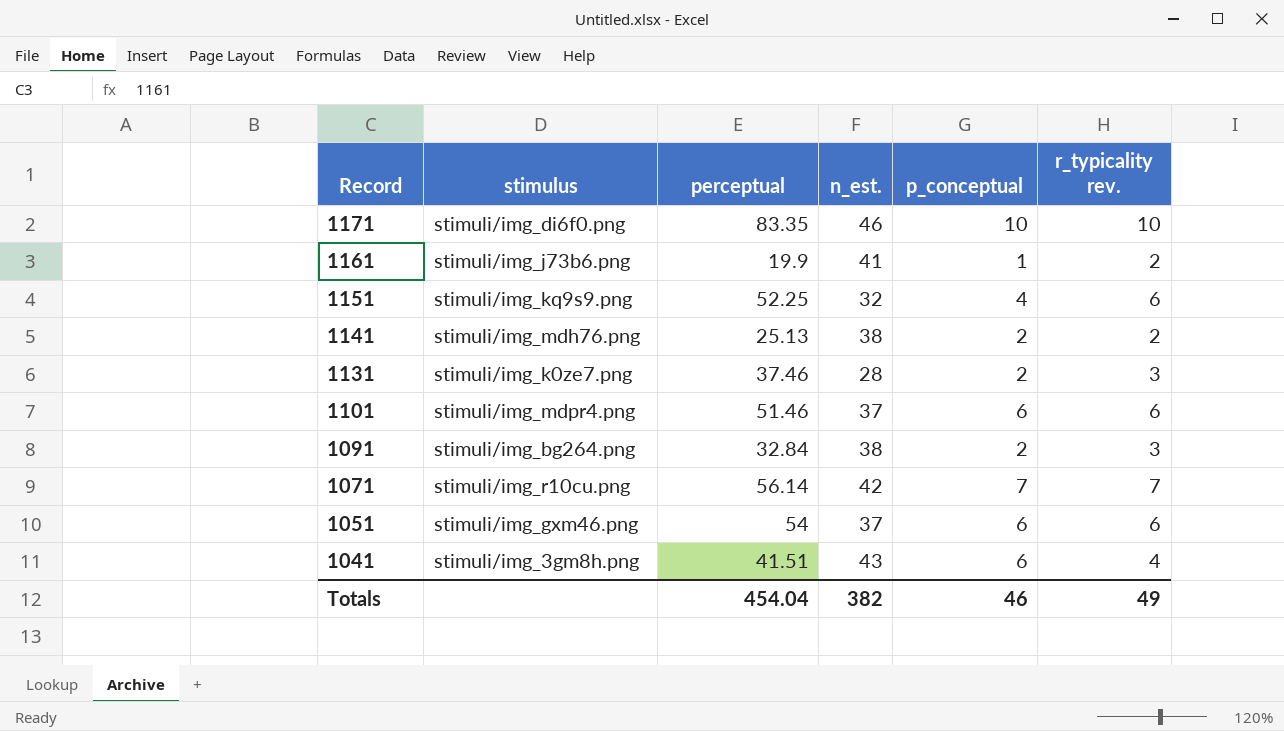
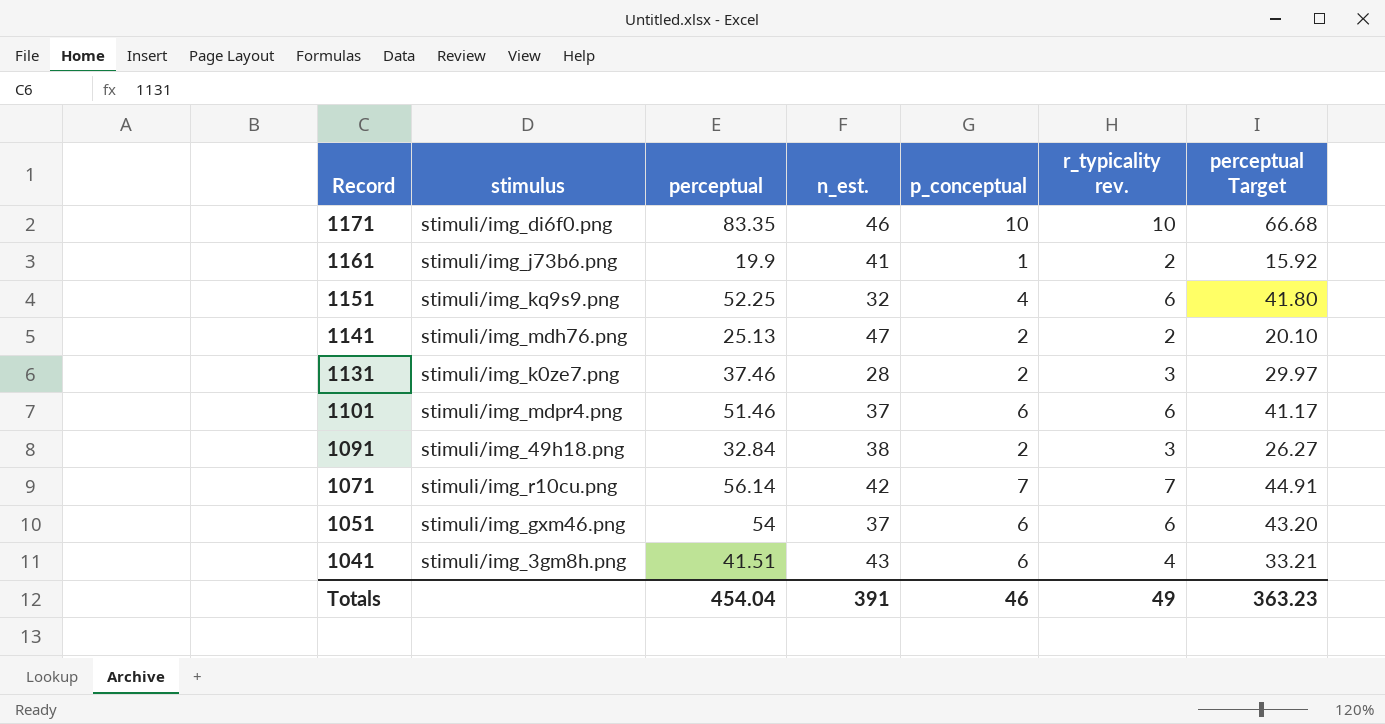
column perceptual Target | formula: none -> [perceptual] * 0.8
1141 | n_est.: 38 -> 47
1091 | stimulus: stimuli/img_bg264.png -> stimuli/img_49h18.png
Totals | n_est.: 382 -> 391

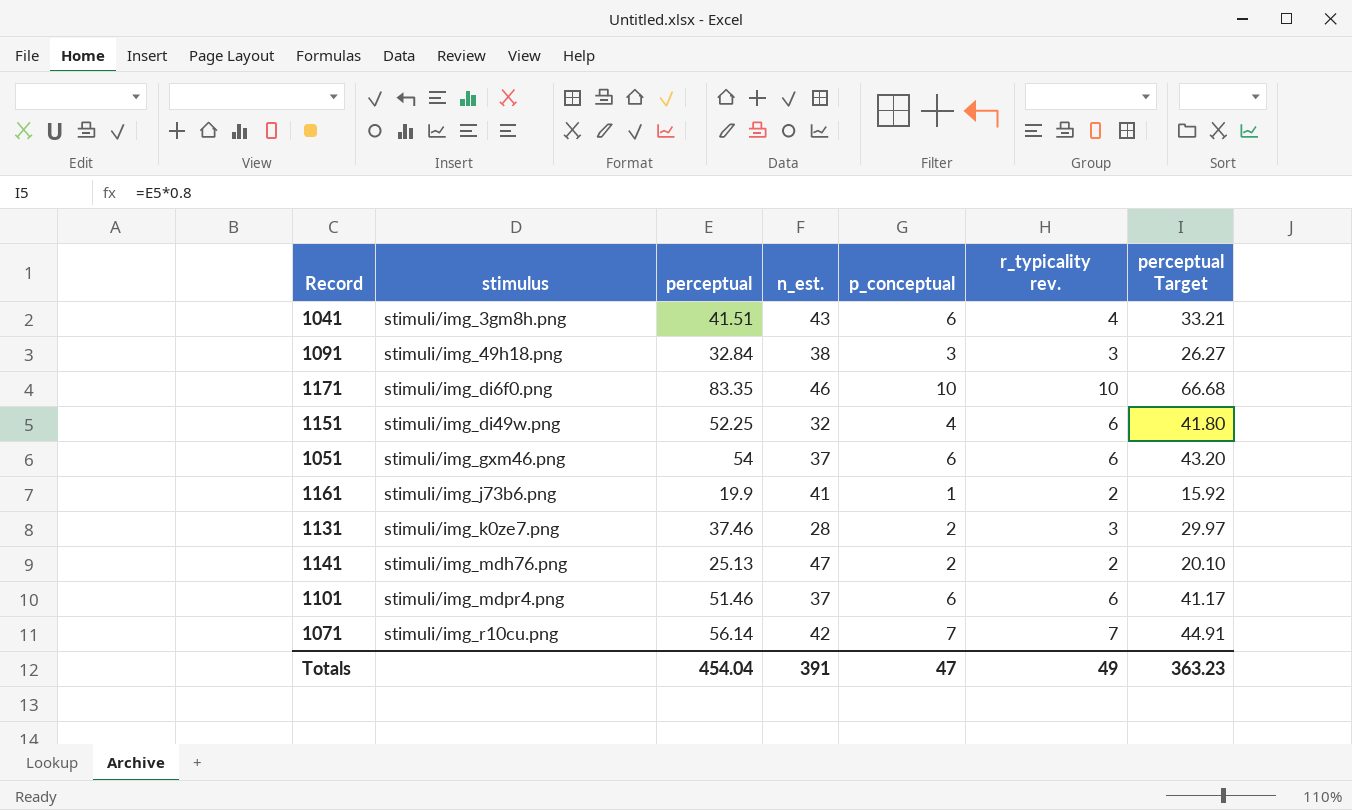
row order: Record descending -> stimulus ascending
1091 | p_conceptual: 2 -> 3
1151 | stimulus: stimuli/img_kq9s9.png -> stimuli/img_di49w.png
Totals | p_conceptual: 46 -> 47

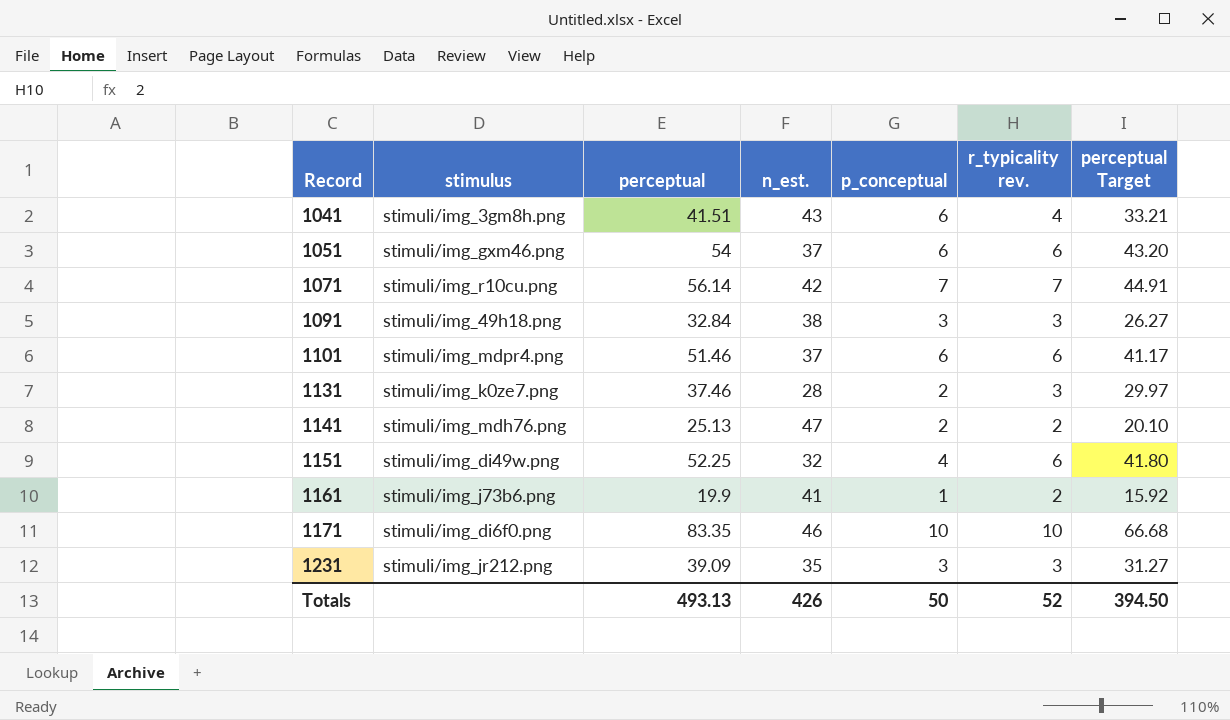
row order: stimulus ascending -> Record ascending
row 1231: none -> stimuli/img_jr212.png | 39.09 | 35 | 3 | 3 | 31.27
Totals | perceptual: 454.04 -> 493.13
Totals | n_est.: 391 -> 426
Totals | p_conceptual: 47 -> 50
Totals | r_typicality rev.: 49 -> 52
Totals | perceptual Target: 363.23 -> 394.50

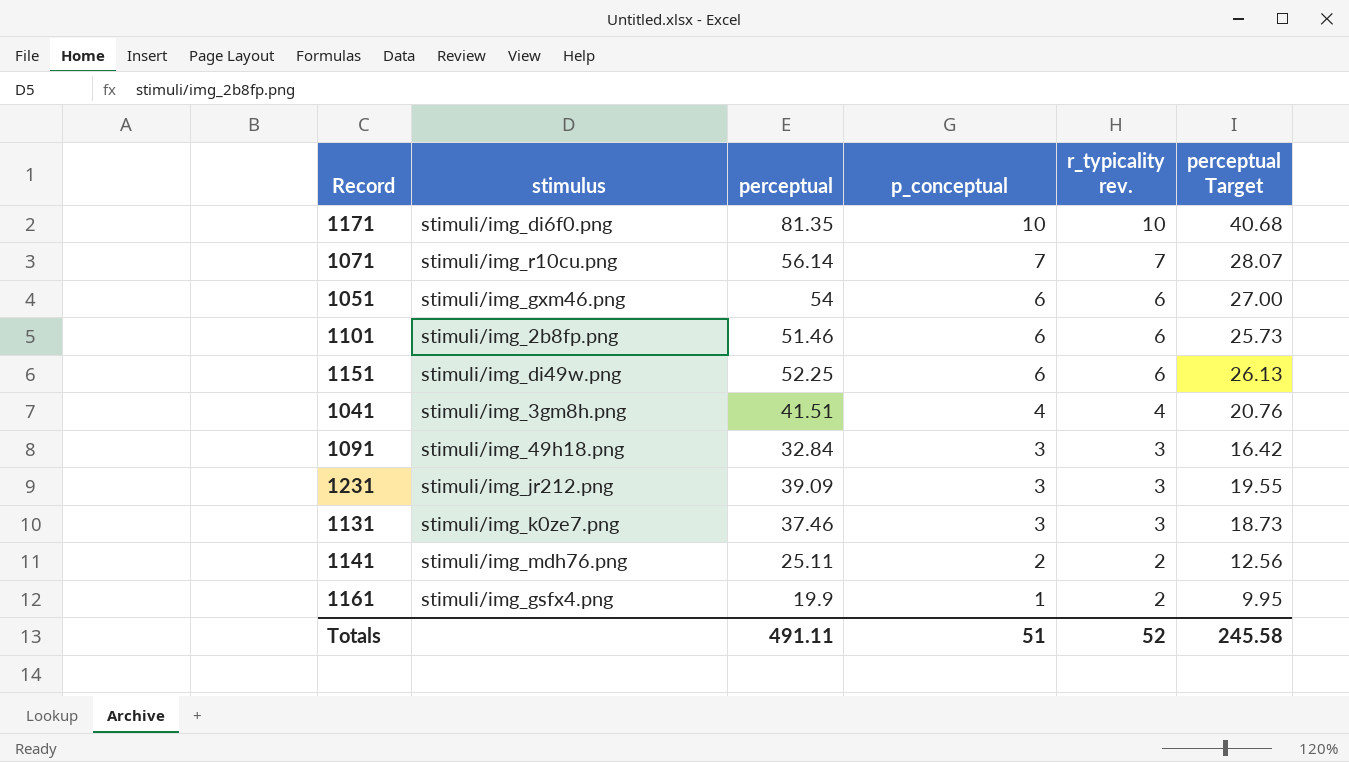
row order: Record ascending -> p_conceptual descending
column n_est. | position: 4 -> none
column perceptual Target | formula: [perceptual] * 0.8 -> [perceptual] * 0.5
1171 | perceptual: 83.35 -> 81.35
1101 | stimulus: stimuli/img_mdpr4.png -> stimuli/img_2b8fp.png
1151 | p_conceptual: 4 -> 6
1041 | p_conceptual: 6 -> 4
1131 | p_conceptual: 2 -> 3
1141 | perceptual: 25.13 -> 25.11
1161 | stimulus: stimuli/img_j73b6.png -> stimuli/img_gsfx4.png
Totals | perceptual: 493.13 -> 491.11
Totals | p_conceptual: 50 -> 51
Totals | perceptual Target: 394.50 -> 245.58

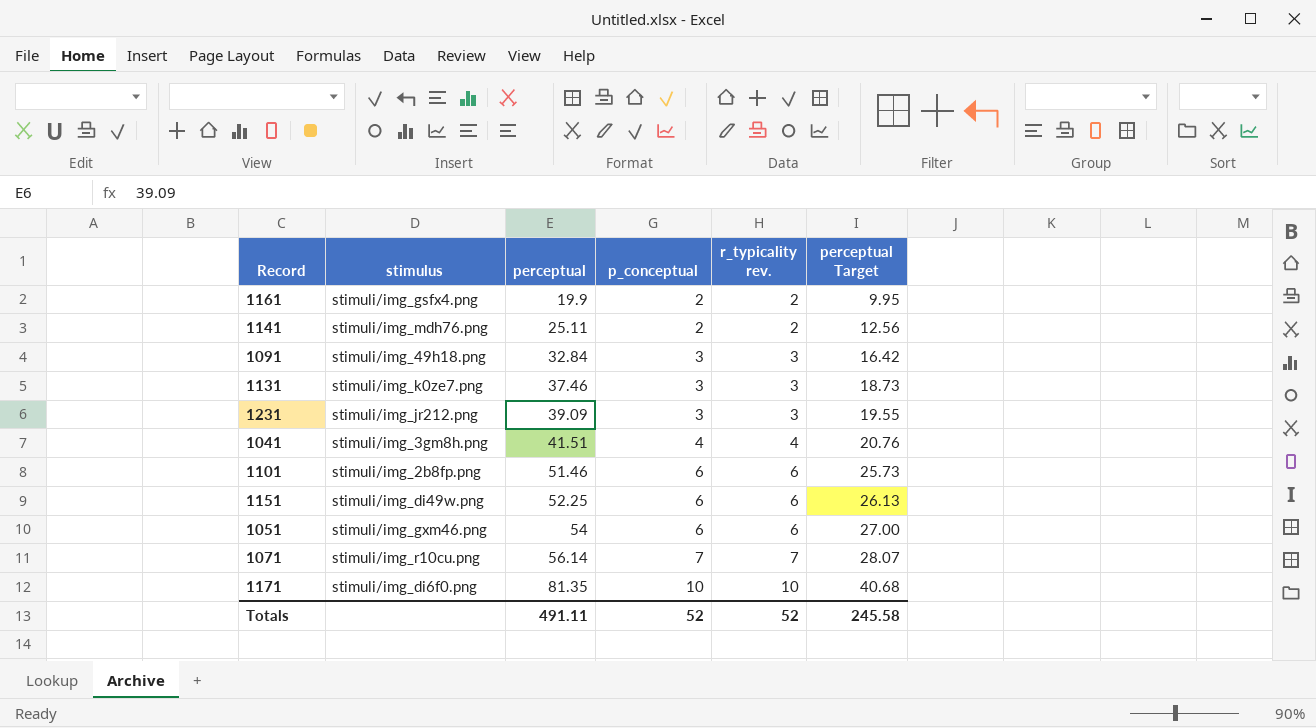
row order: p_conceptual descending -> perceptual ascending
1161 | p_conceptual: 1 -> 2
Totals | p_conceptual: 51 -> 52

